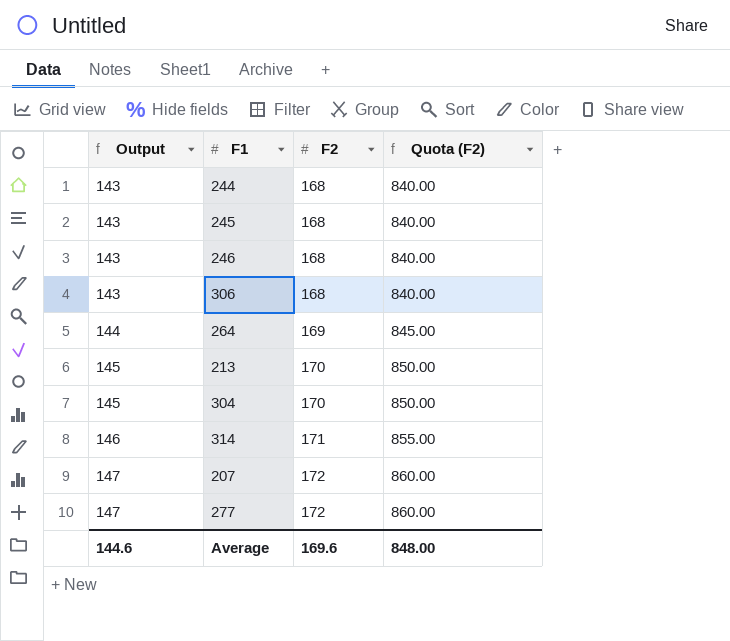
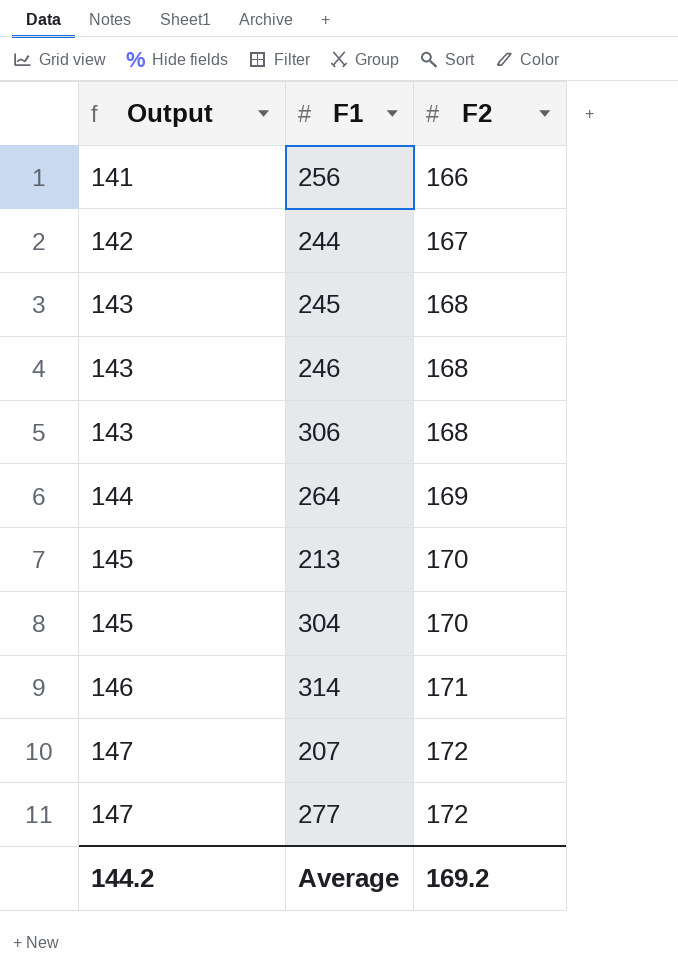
column Quota (F2) | formula: [F2] * 5 -> none
row 256: none -> 141 | 166
244 | Output: 143 -> 142
244 | F2: 168 -> 167
Average | Output: 144.6 -> 144.2
Average | F2: 169.6 -> 169.2

